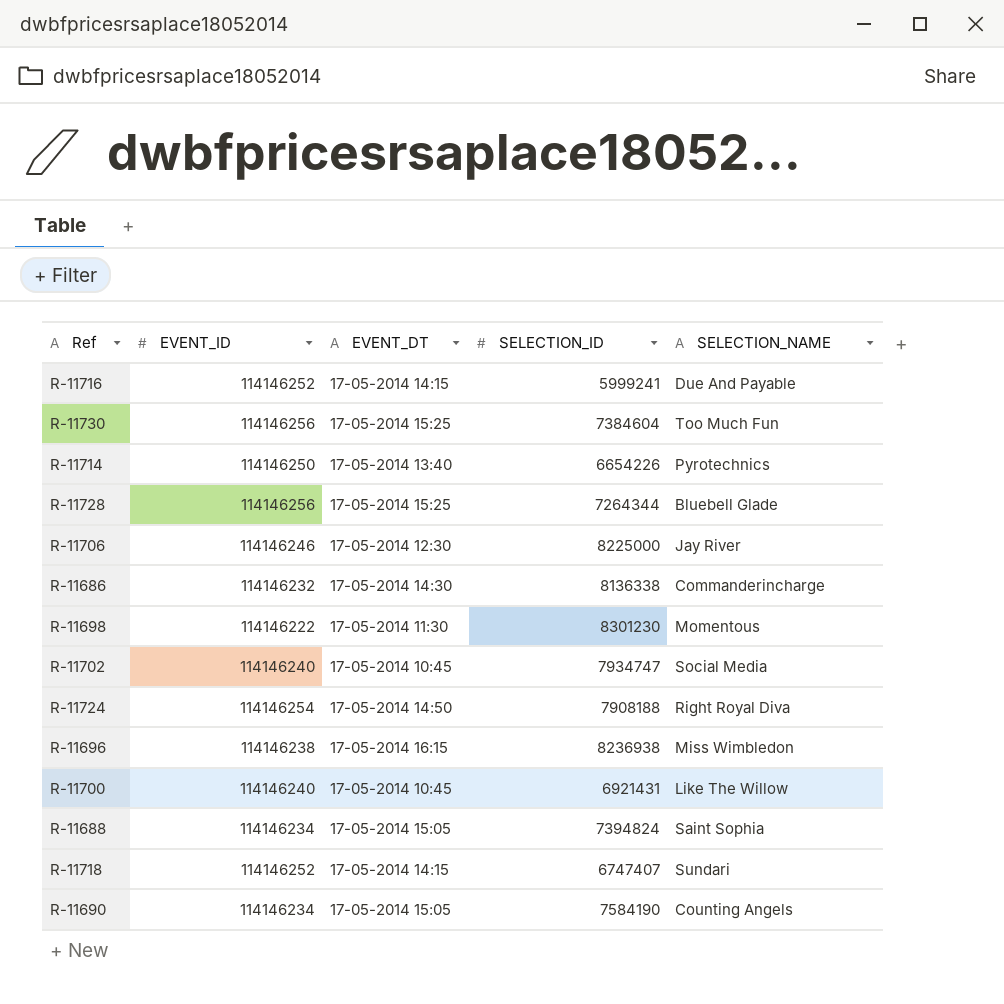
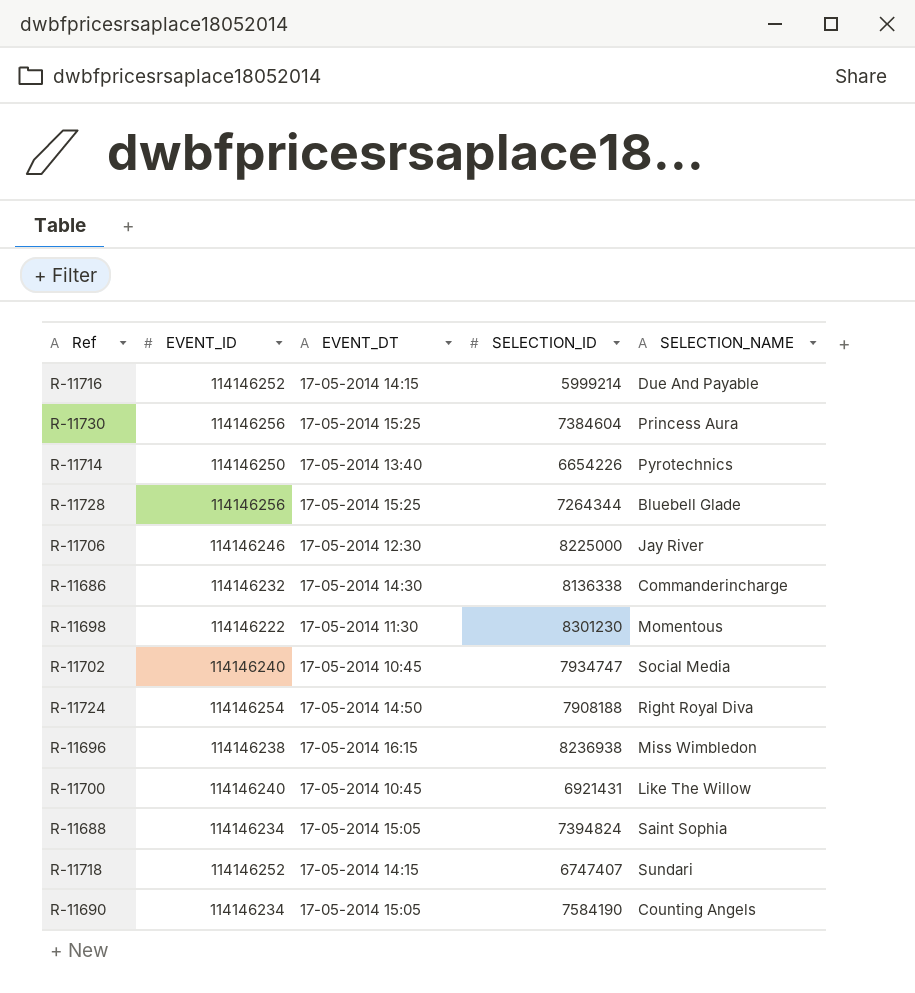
R-11716 | SELECTION_ID: 5999241 -> 5999214
R-11730 | SELECTION_NAME: Too Much Fun -> Princess Aura

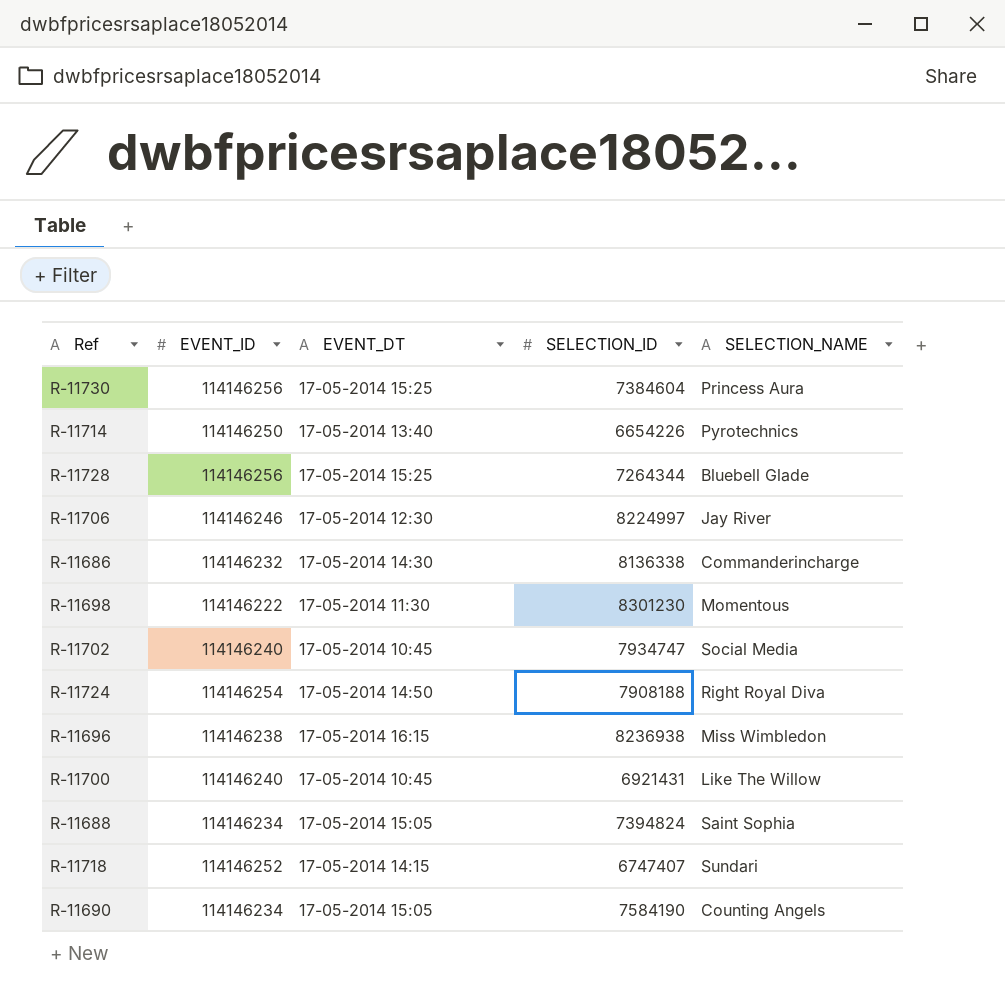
row R-11716: 114146252 | 17-05-2014 14:15 | 5999214 | Due And Payable -> none
R-11706 | SELECTION_ID: 8225000 -> 8224997

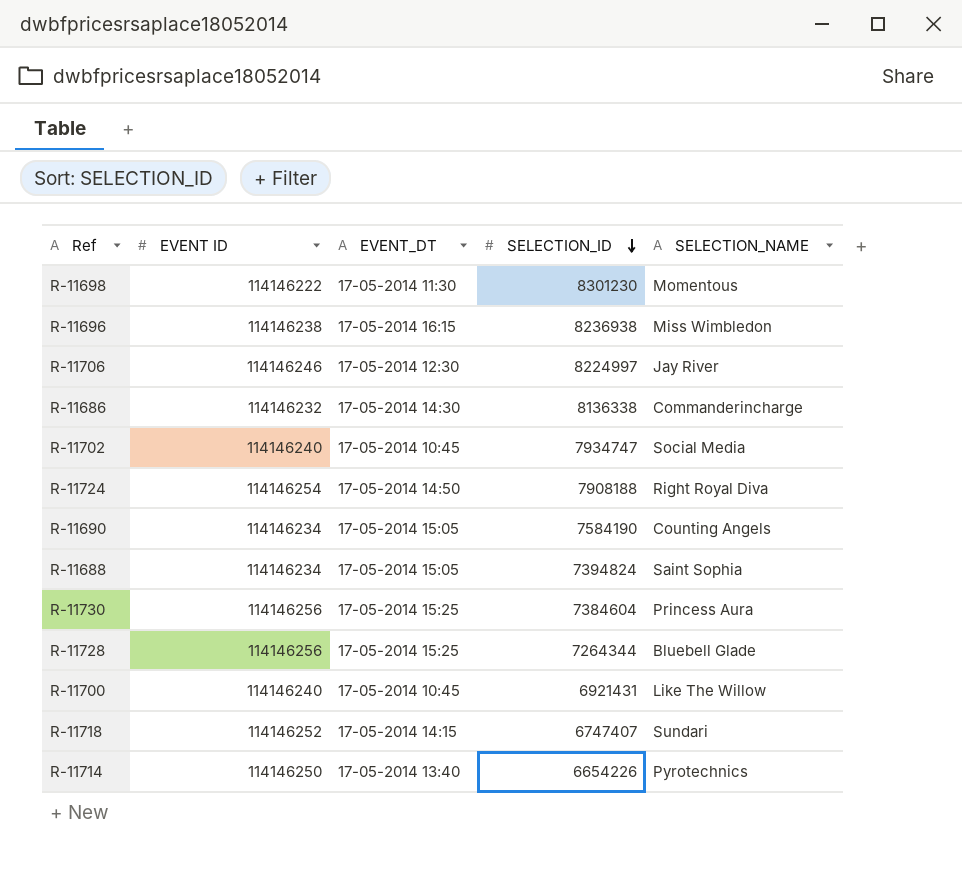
row order: none -> SELECTION_ID descending
column name: EVENT_ID -> EVENT ID

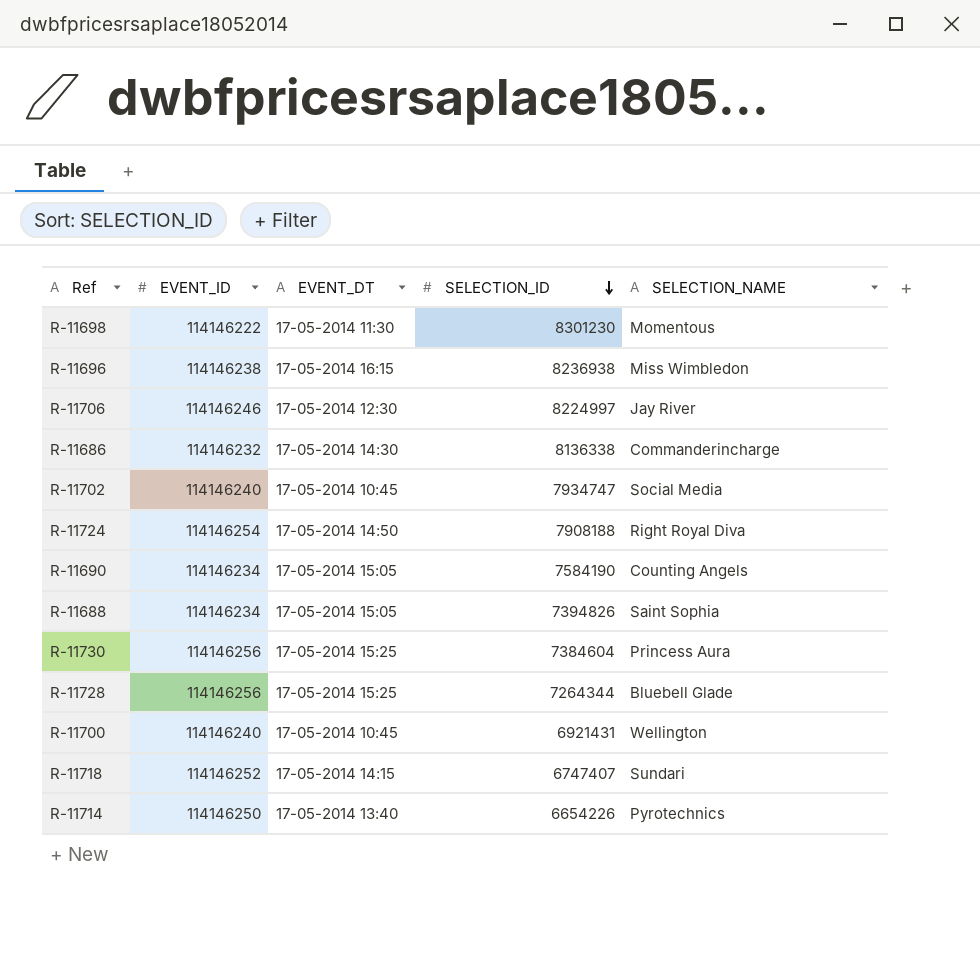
column name: EVENT ID -> EVENT_ID
R-11688 | SELECTION_ID: 7394824 -> 7394826
R-11700 | SELECTION_NAME: Like The Willow -> Wellington

